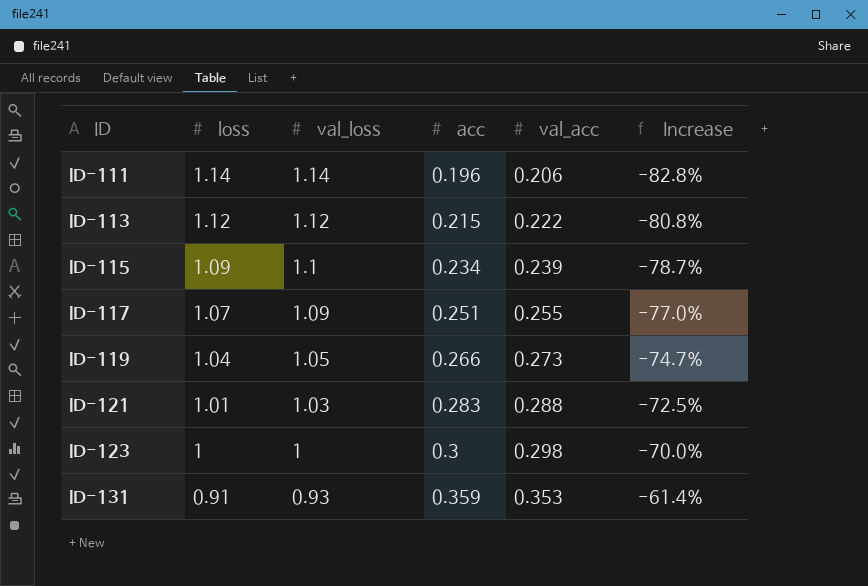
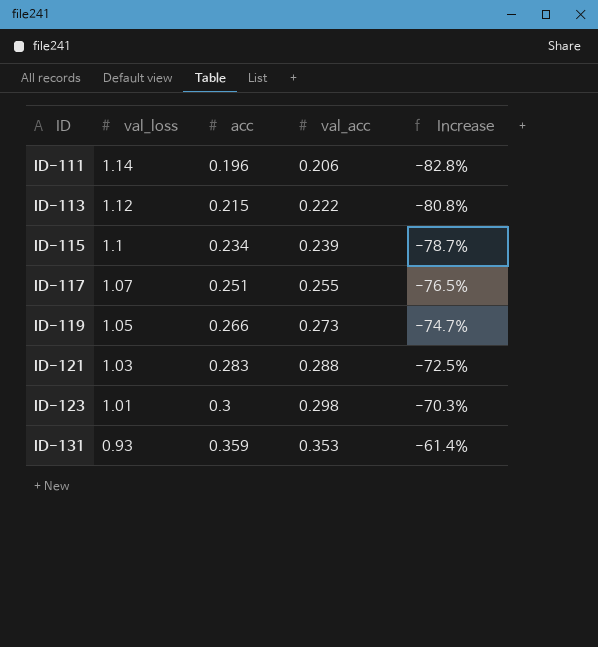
column loss | position: 2 -> none
ID-117 | val_loss: 1.09 -> 1.07
ID-117 | Increase: -77.0% -> -76.5%
ID-123 | val_loss: 1 -> 1.01
ID-123 | Increase: -70.0% -> -70.3%

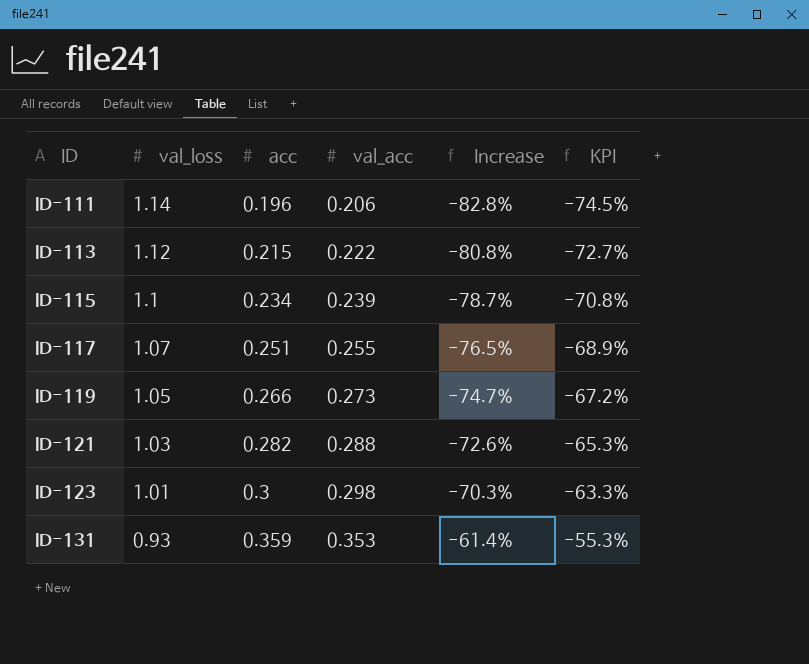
column KPI | formula: none -> [Increase] * 0.9
ID-121 | acc: 0.283 -> 0.282
ID-121 | Increase: -72.5% -> -72.6%

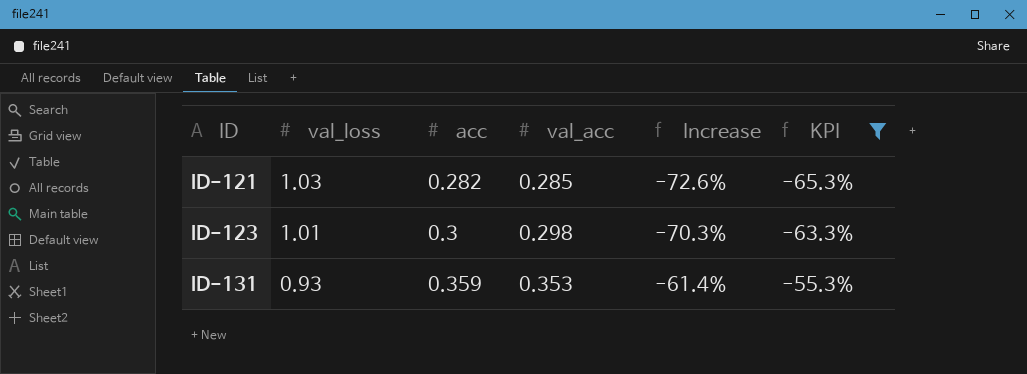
filter: none -> KPI >= -65.3%
ID-121 | val_acc: 0.288 -> 0.285

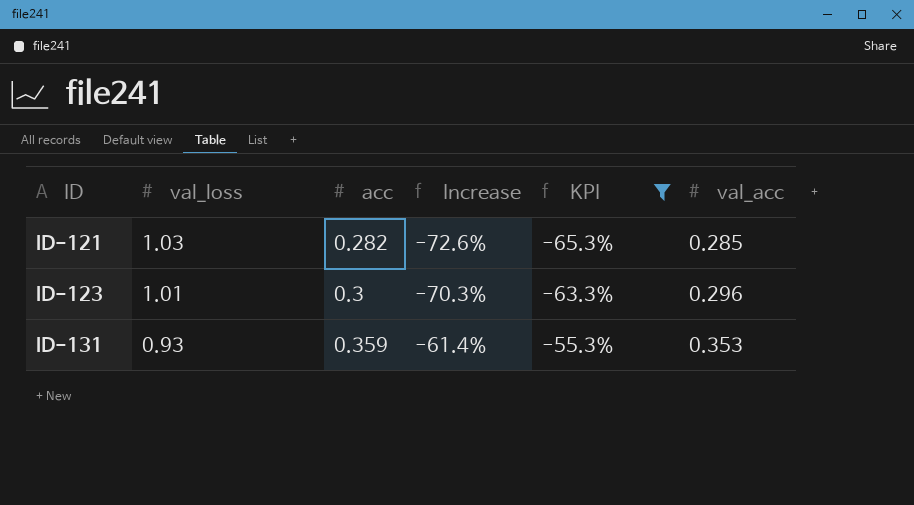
column val_acc | position: 4 -> 6
ID-123 | val_acc: 0.298 -> 0.296

